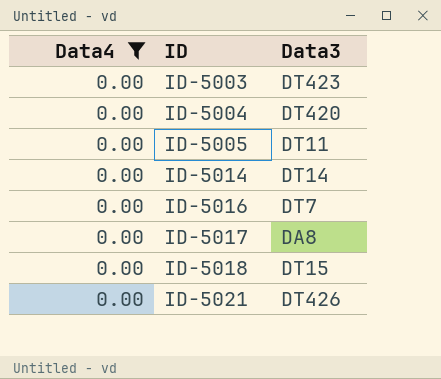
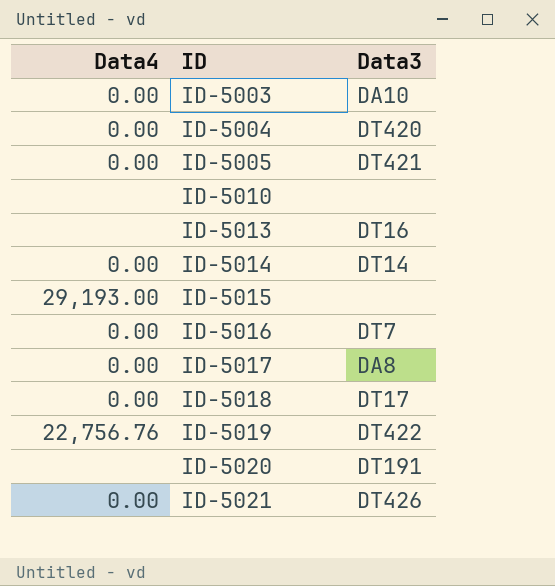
filter: Data4 = 0.00 -> none
ID-5003 | Data3: DT423 -> DA10
ID-5005 | Data3: DT11 -> DT421
ID-5018 | Data3: DT15 -> DT17

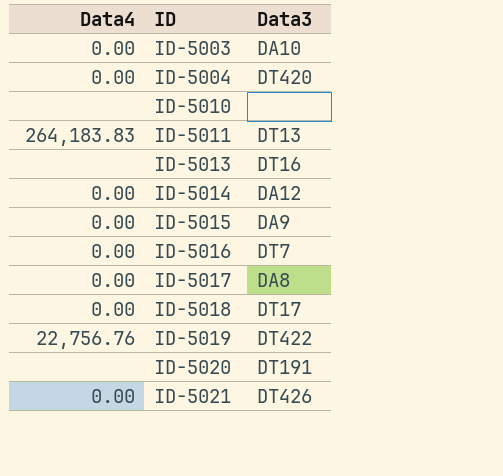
row ID-5005: 0.00 | DT421 -> none
row ID-5011: none -> 264,183.83 | DT13
ID-5014 | Data3: DT14 -> DA12
ID-5015 | Data4: 29,193.00 -> 0.00
ID-5015 | Data3: none -> DA9

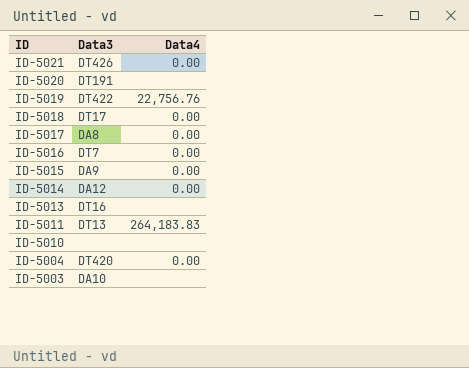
row order: ID ascending -> ID descending
column Data4 | position: 1 -> 3
ID-5003 | Data4: 0.00 -> none

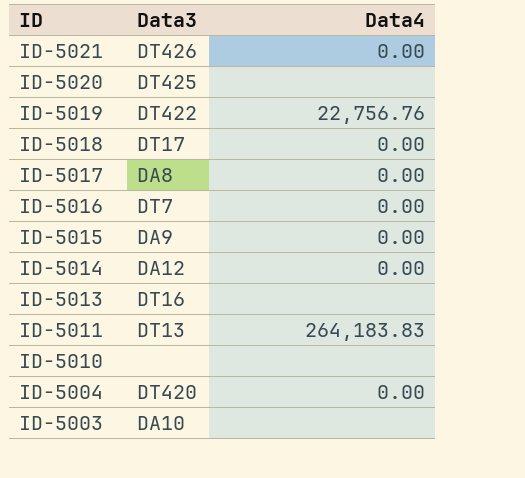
ID-5020 | Data3: DT191 -> DT425

